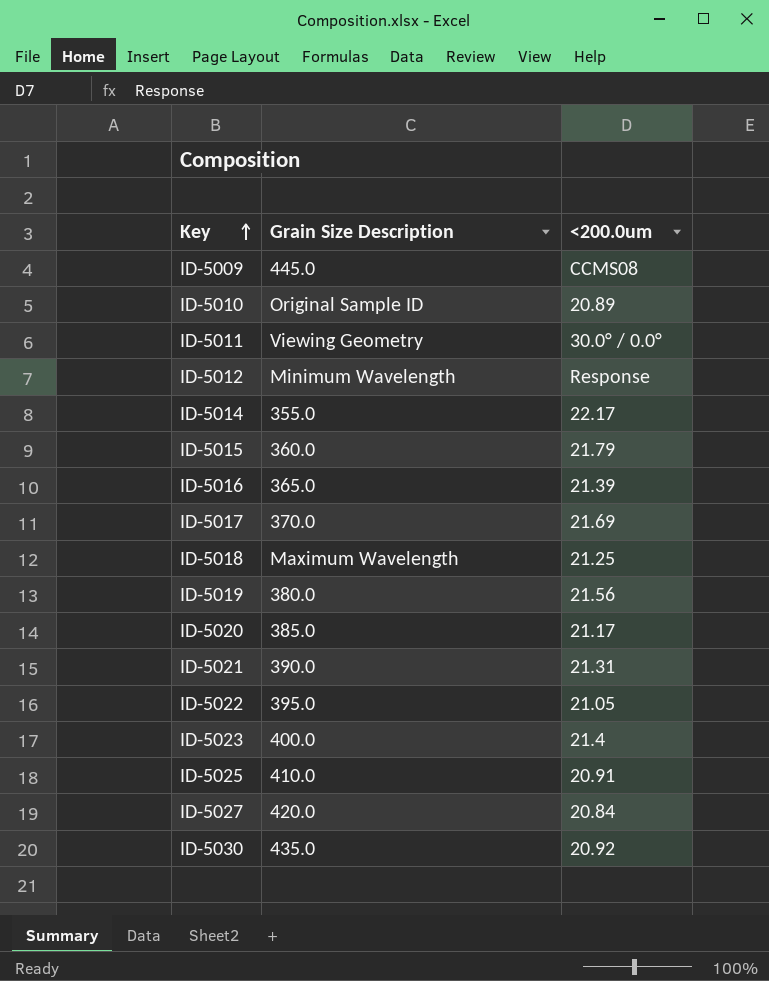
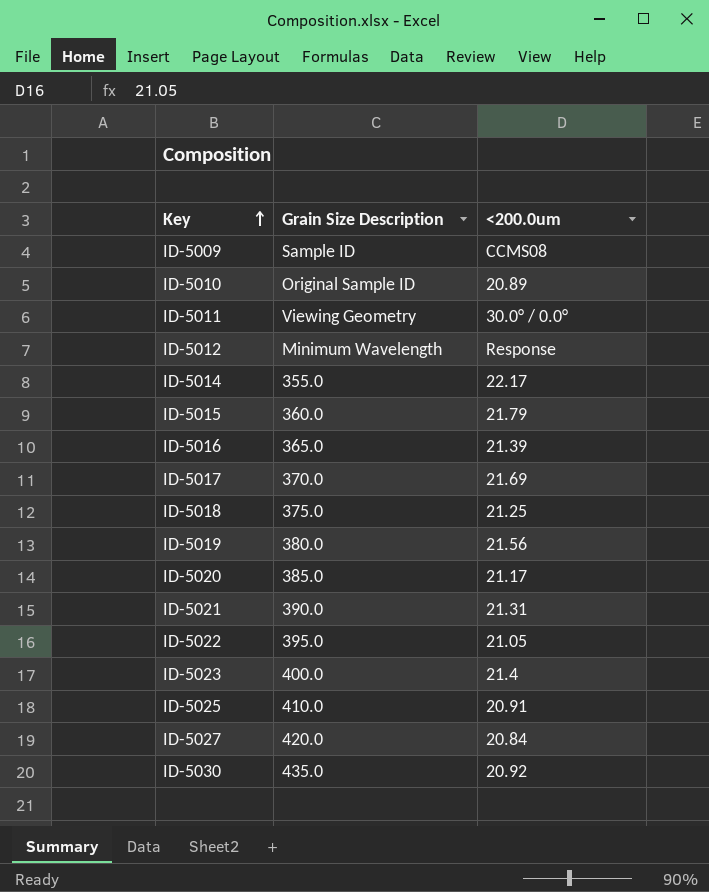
ID-5009 | Grain Size Description: 445.0 -> Sample ID
ID-5018 | Grain Size Description: Maximum Wavelength -> 375.0

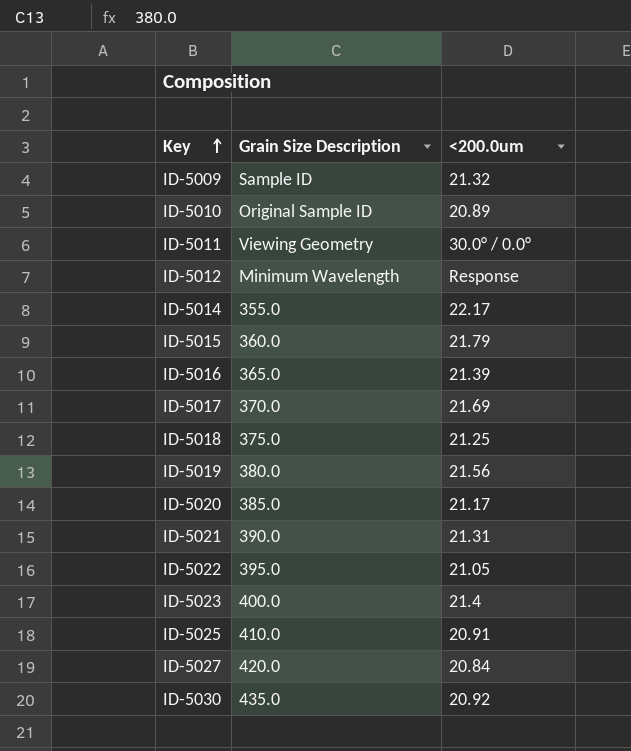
ID-5009 | <200.0um: CCMS08 -> 21.32

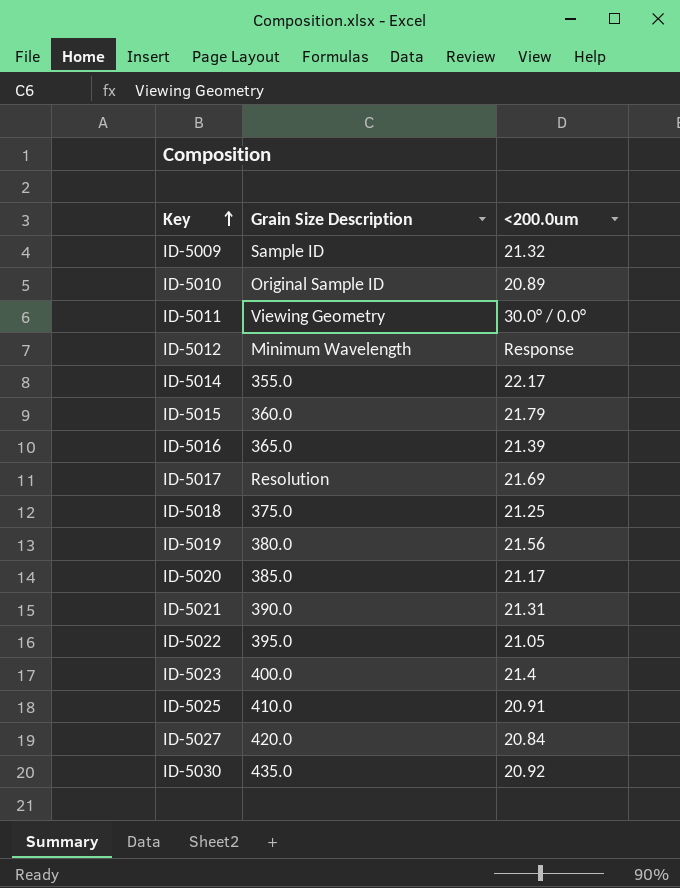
ID-5017 | Grain Size Description: 370.0 -> Resolution

